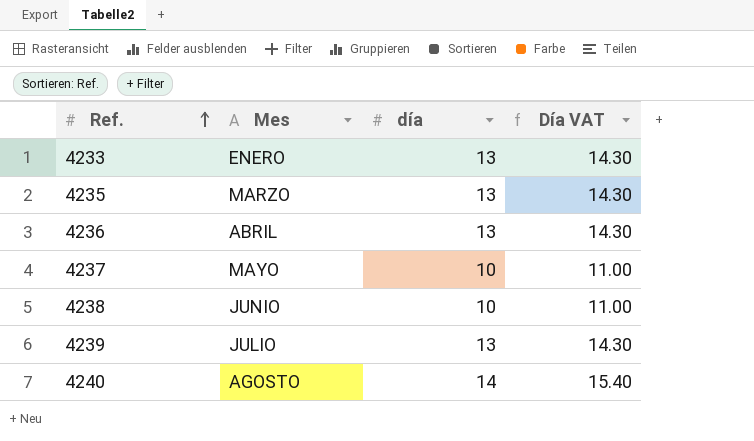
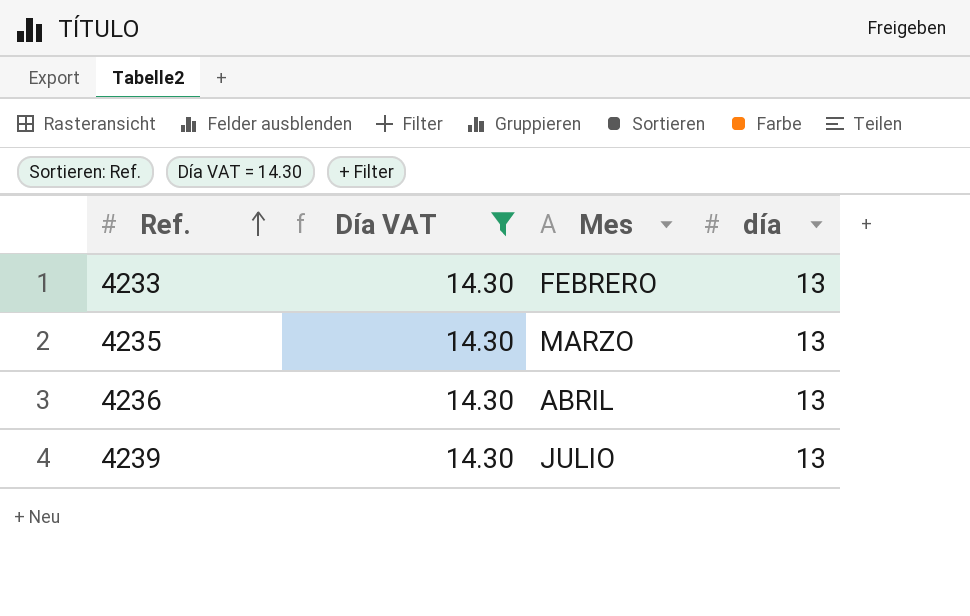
filter: none -> Día VAT = 14.30
column Día VAT | position: 4 -> 2
4233 | Mes: ENERO -> FEBRERO

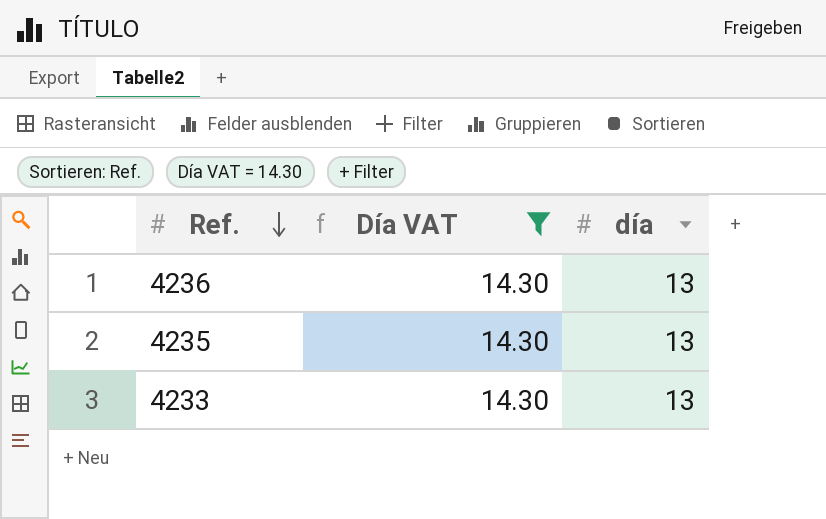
row order: Ref. ascending -> Ref. descending
column Mes | position: 3 -> none
row 4239: 14.30 | JULIO | 13 -> none

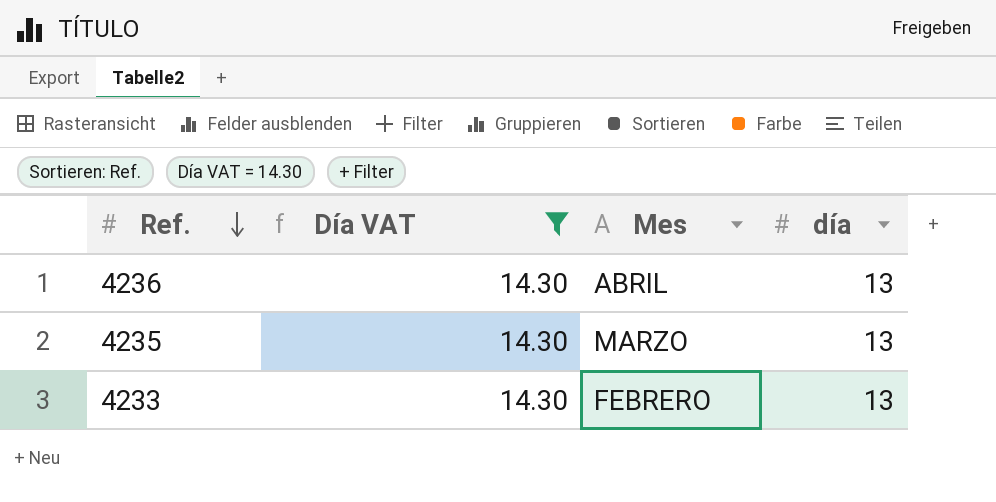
column Mes | position: none -> 3

